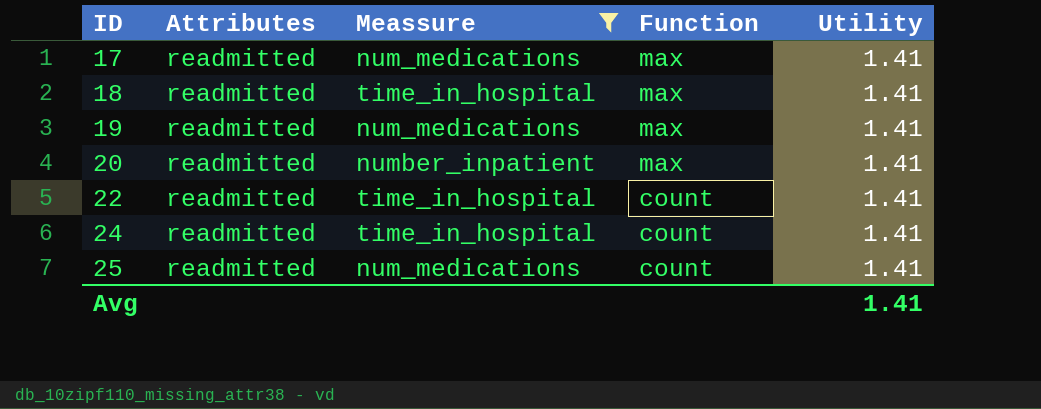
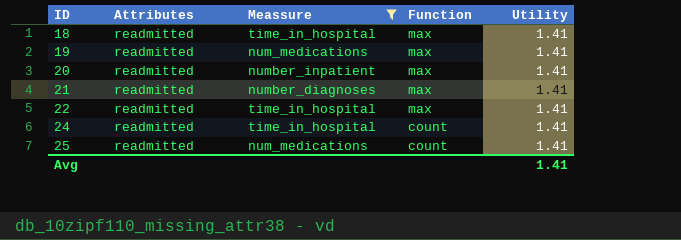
row 17: readmitted | num_medications | max | 1.41 -> none
row 21: none -> readmitted | number_diagnoses | max | 1.41
22 | Function: count -> max

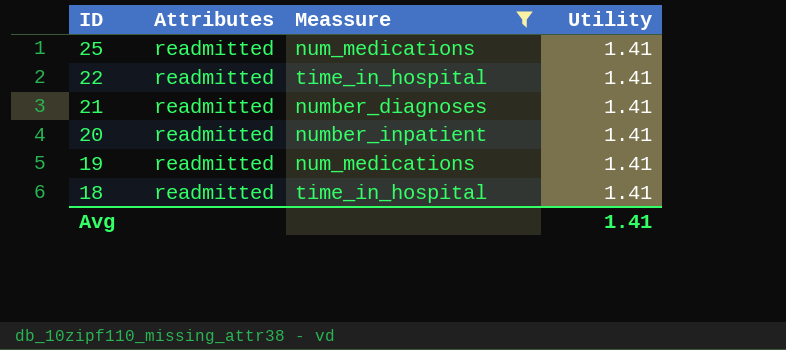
row order: ID ascending -> ID descending
column Function | position: 4 -> none
row 24: readmitted | time_in_hospital | count | 1.41 -> none

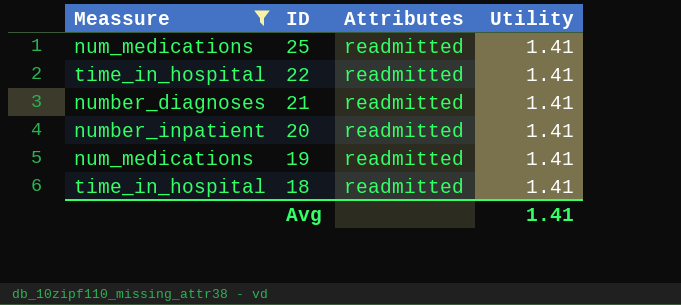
column Meassure | position: 3 -> 1

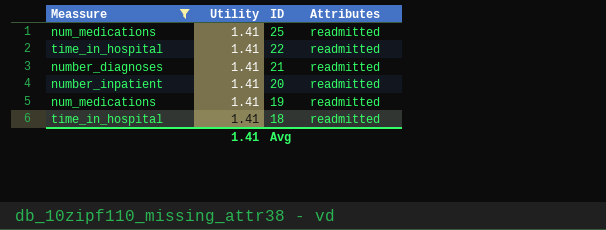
column Utility | position: 4 -> 2

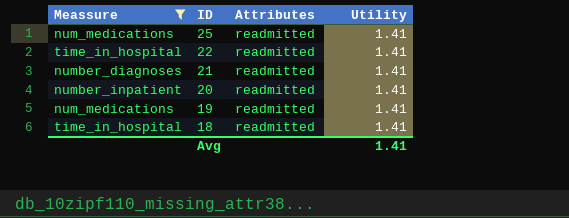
column Utility | position: 2 -> 4

